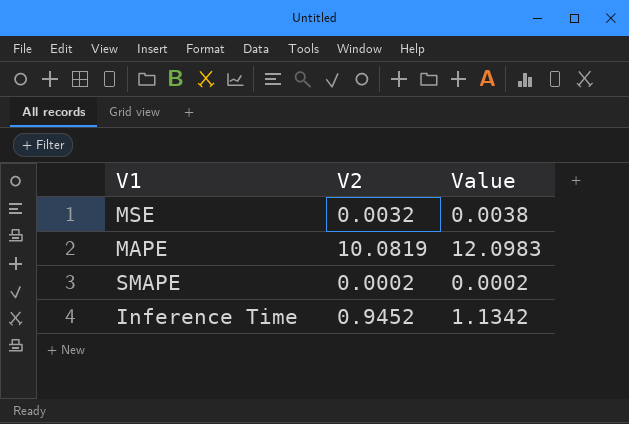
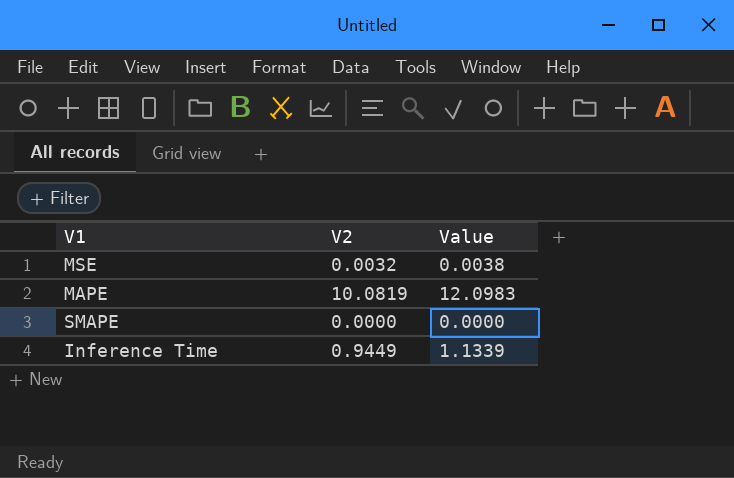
SMAPE | V2: 0.0002 -> 0.0000
SMAPE | Value: 0.0002 -> 0.0000
Inference Time | V2: 0.9452 -> 0.9449
Inference Time | Value: 1.1342 -> 1.1339

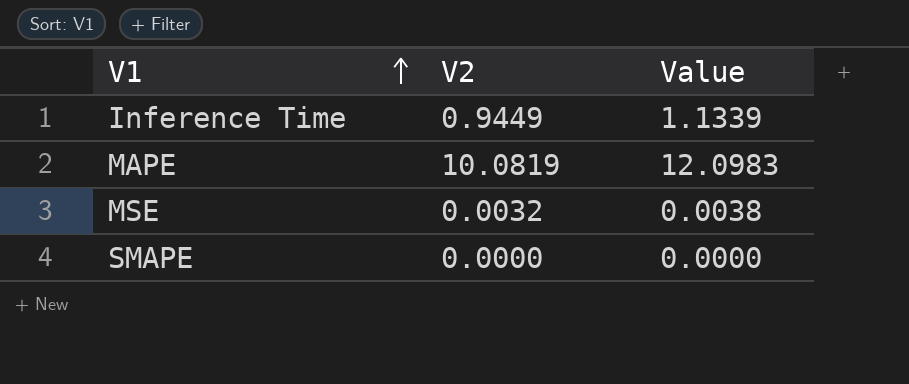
row order: none -> V1 ascending

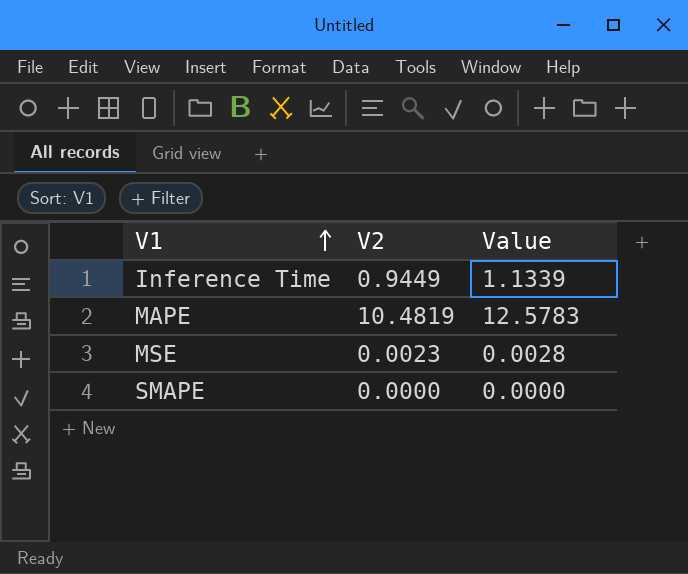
MAPE | V2: 10.0819 -> 10.4819
MAPE | Value: 12.0983 -> 12.5783
MSE | V2: 0.0032 -> 0.0023
MSE | Value: 0.0038 -> 0.0028

